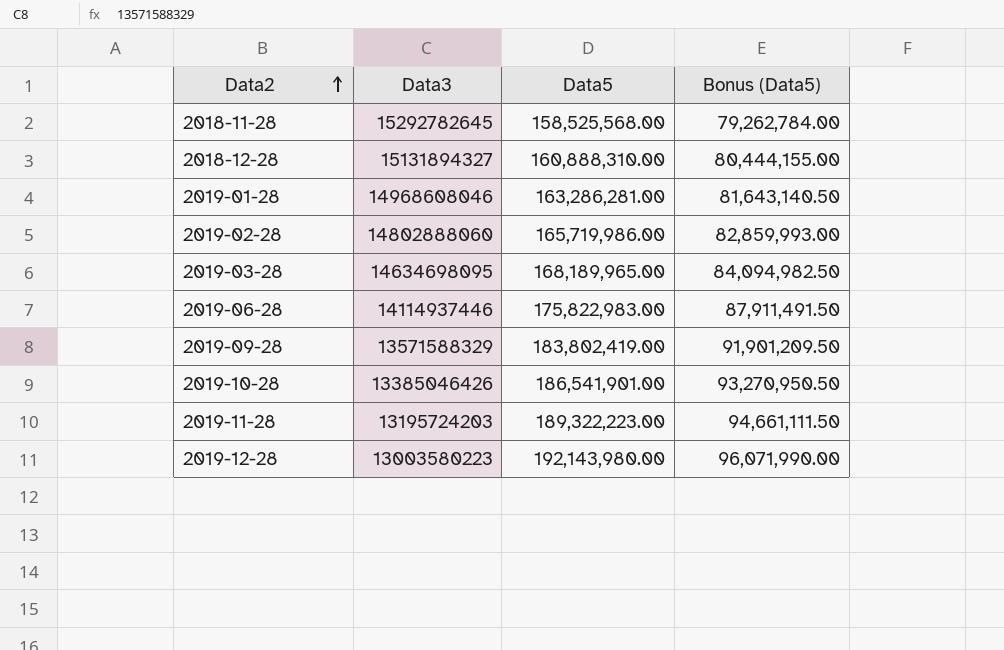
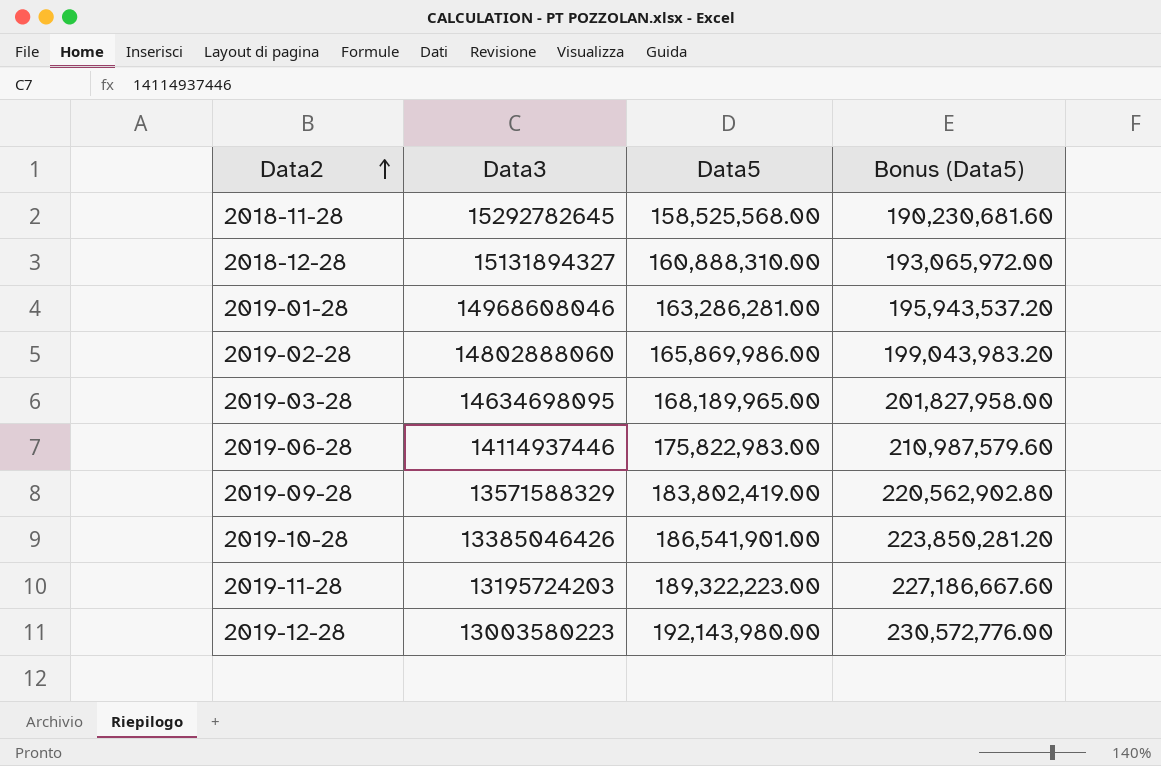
column Bonus (Data5) | formula: [Data5] * 0.5 -> [Data5] * 1.2
2019-02-28 | Data5: 165,719,986.00 -> 165,869,986.00

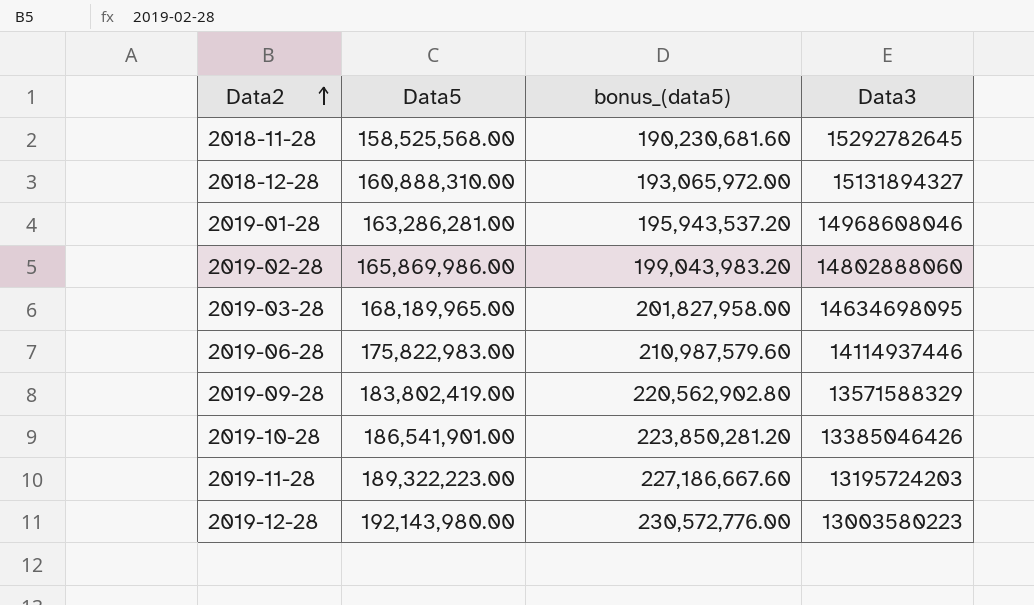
column name: Bonus (Data5) -> bonus_(data5)
column Data3 | position: 2 -> 4

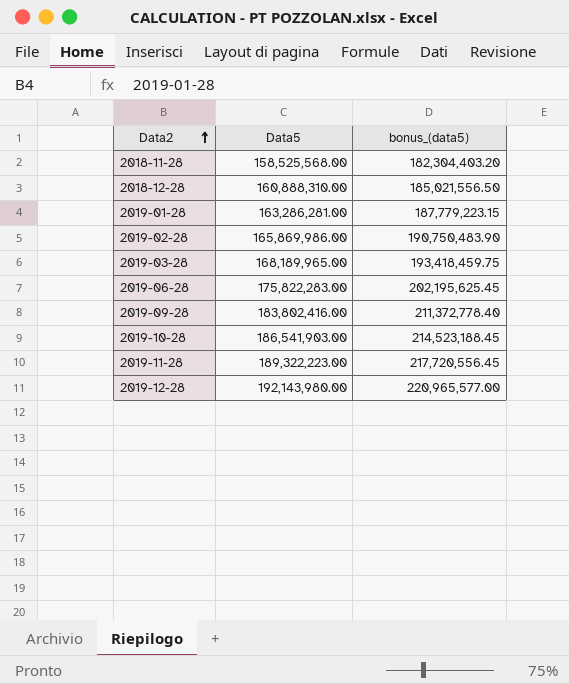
column Data3 | position: 4 -> none
column bonus_(data5) | formula: [Data5] * 1.2 -> [Data5] * 1.15
2019-06-28 | Data5: 175,822,983.00 -> 175,822,283.00
2019-09-28 | Data5: 183,802,419.00 -> 183,802,416.00
2019-10-28 | Data5: 186,541,901.00 -> 186,541,903.00

